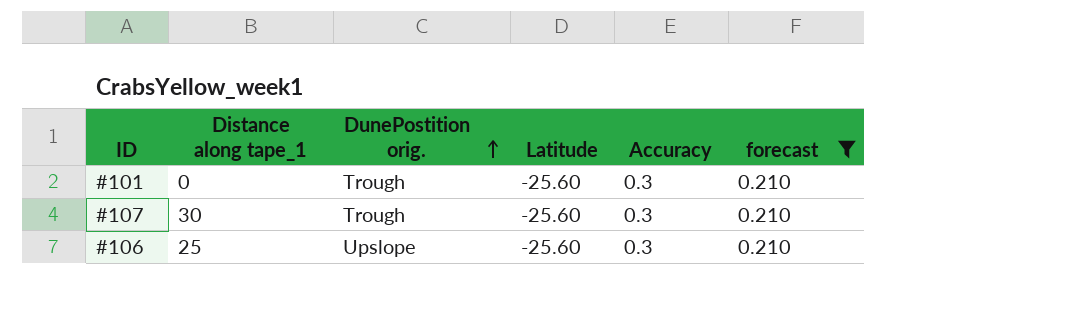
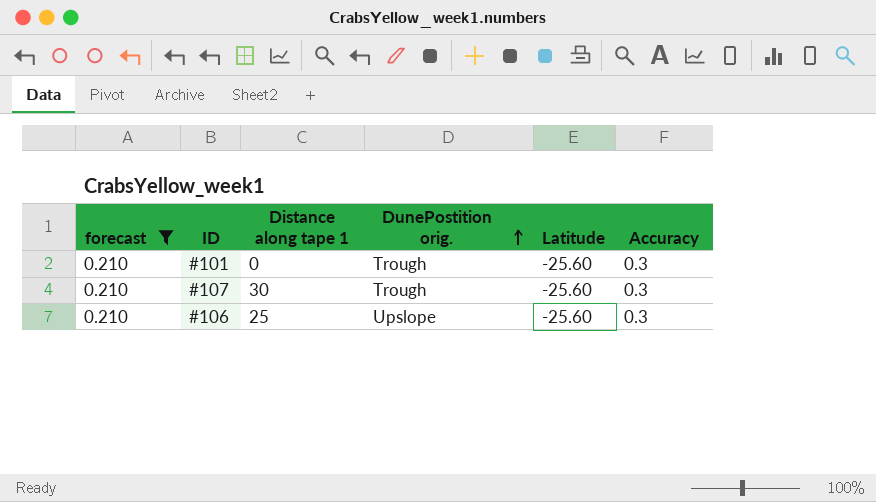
column forecast | position: 6 -> 1
column name: Distance along tape_1 -> Distance along tape 1

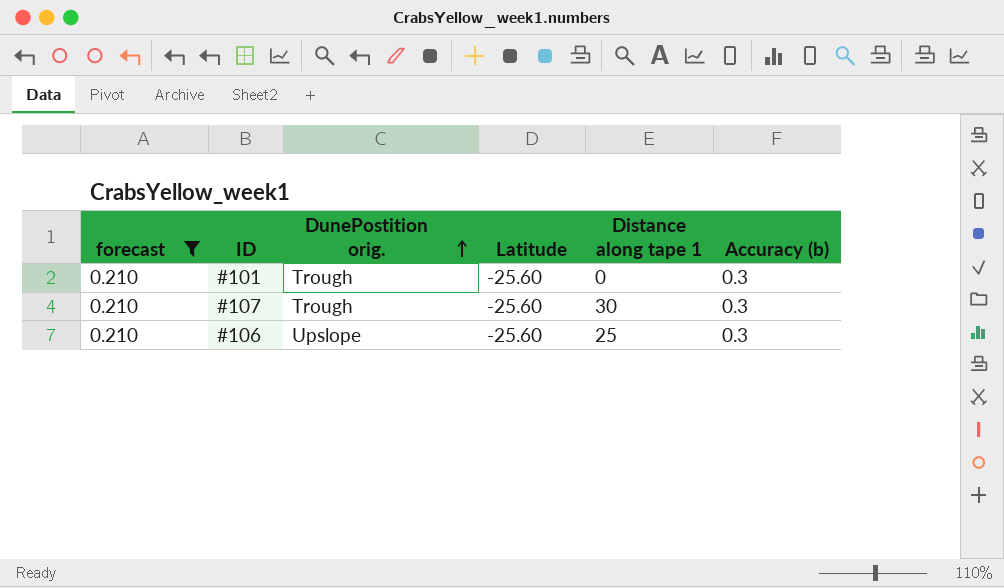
column Distance along tape 1 | position: 3 -> 5
column name: Accuracy -> Accuracy (b)

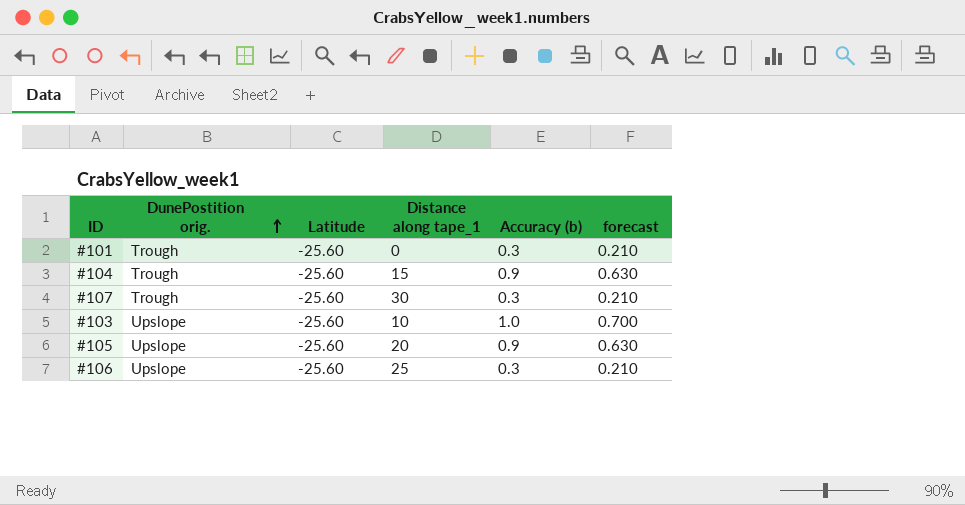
filter: forecast = 0.210 -> none
column name: Distance along tape 1 -> Distance along tape_1
column forecast | position: 1 -> 6

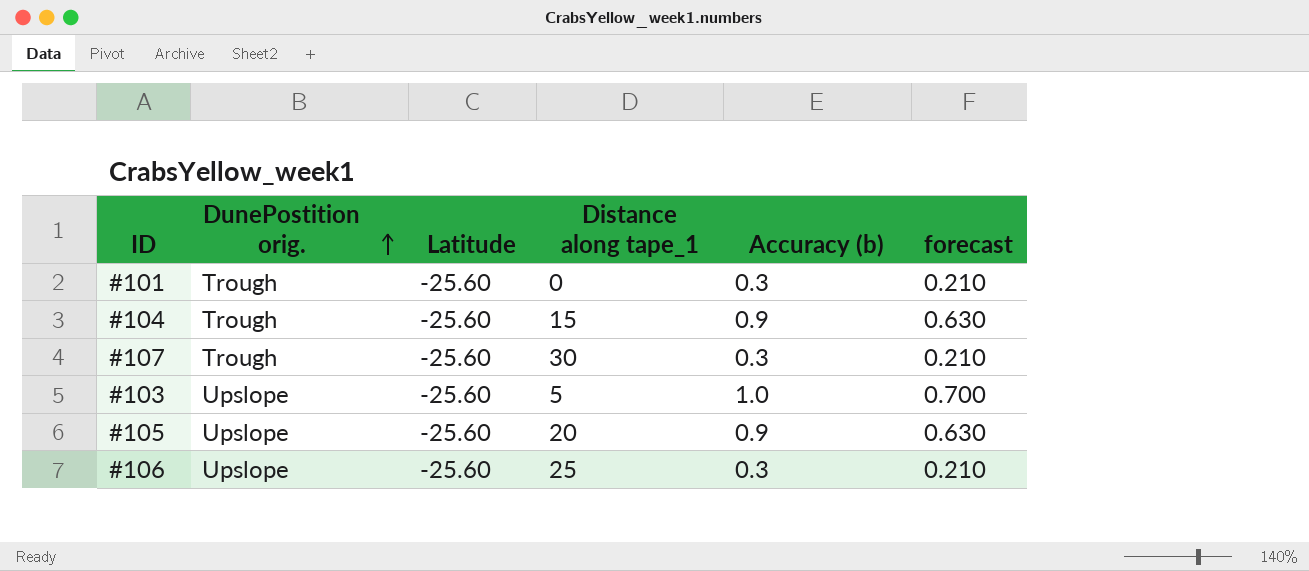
#103 | Distance along tape_1: 10 -> 5

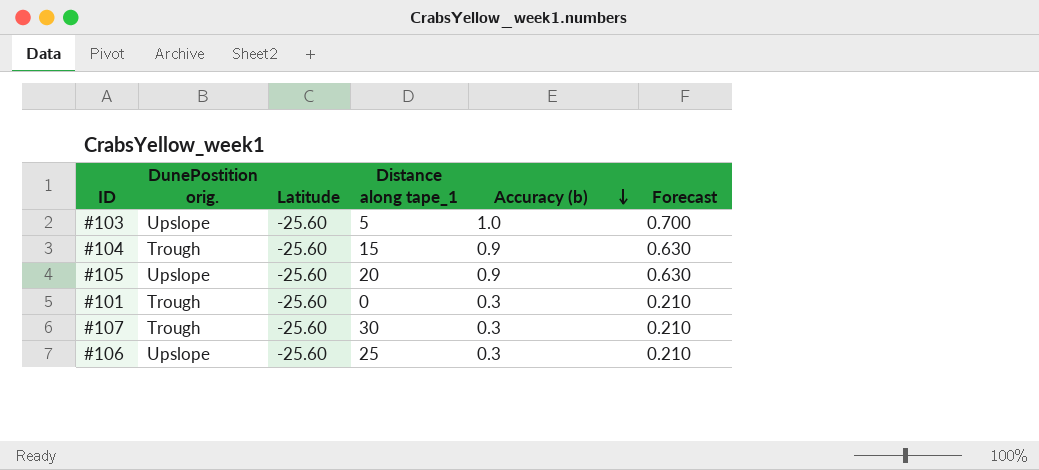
row order: DunePostition orig. ascending -> Accuracy (b) descending
column name: forecast -> Forecast

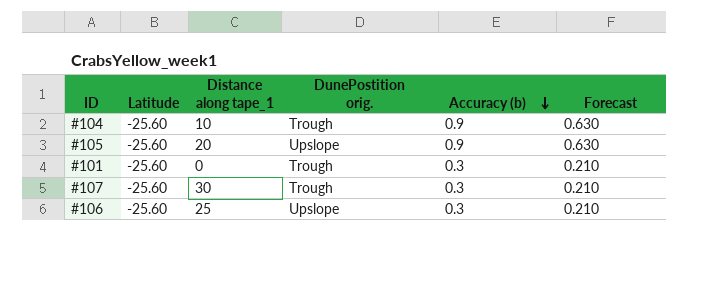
column DunePostition orig. | position: 2 -> 4
row #103: Upslope | -25.60 | 5 | 1.0 | 0.700 -> none
#104 | Distance along tape_1: 15 -> 10

